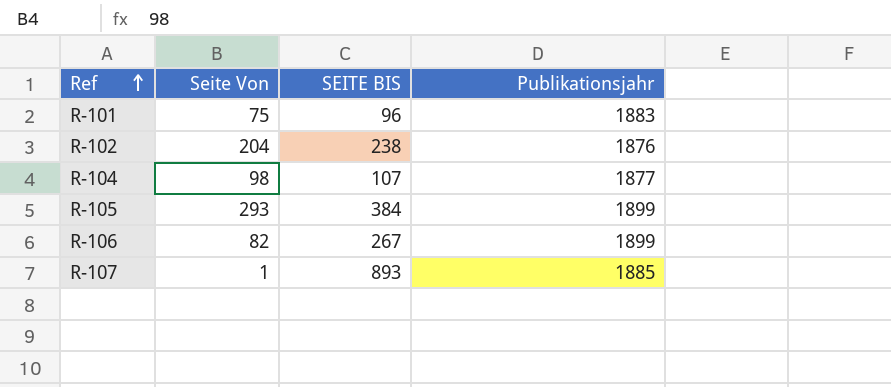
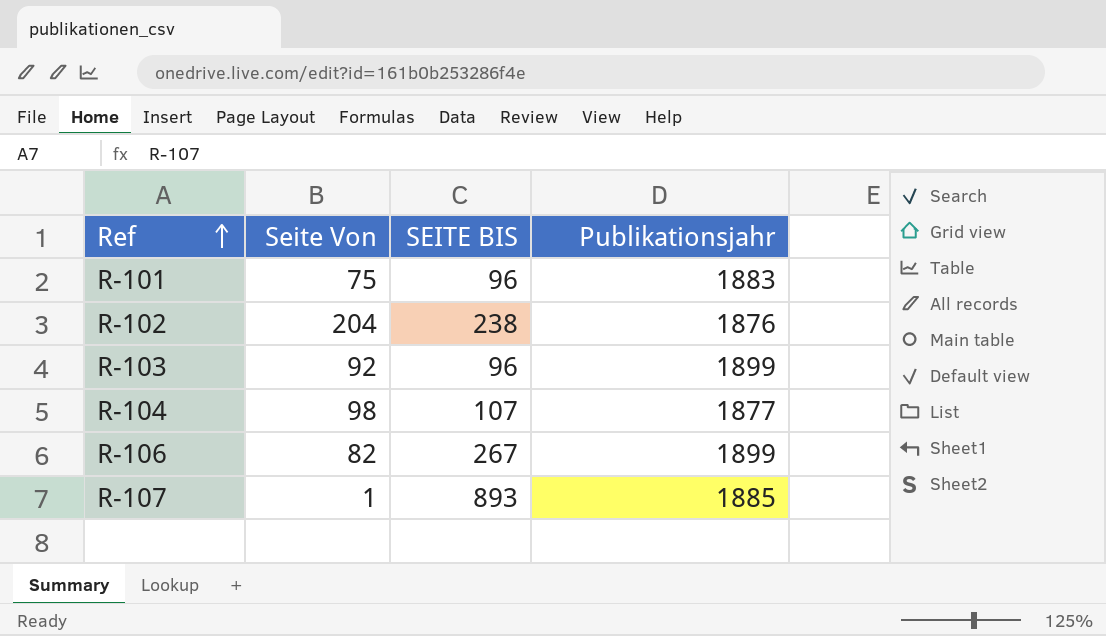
row R-105: 293 | 384 | 1899 -> none
row R-103: none -> 92 | 96 | 1899

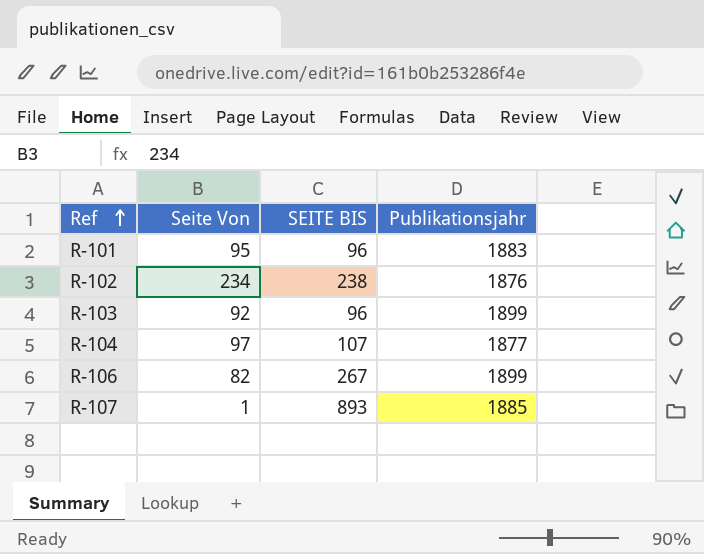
R-101 | Seite Von: 75 -> 95
R-102 | Seite Von: 204 -> 234
R-104 | Seite Von: 98 -> 97

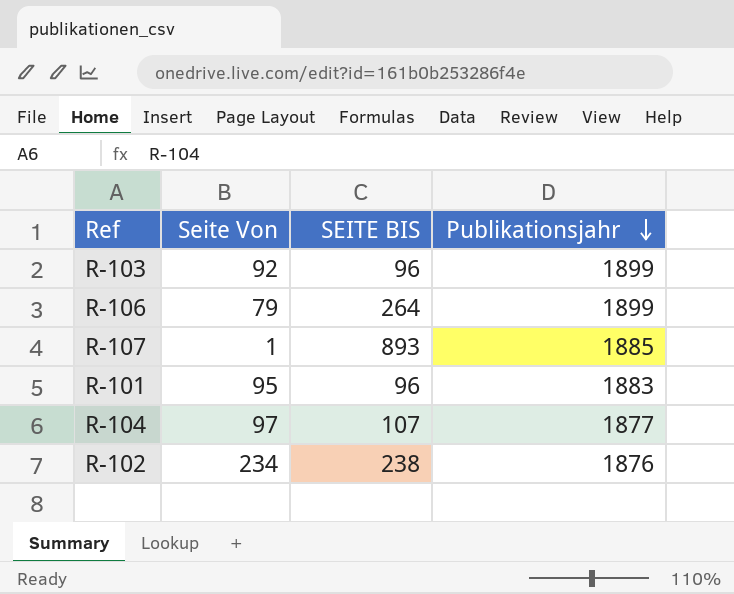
row order: Ref ascending -> Publikationsjahr descending
R-106 | Seite Von: 82 -> 79
R-106 | SEITE BIS: 267 -> 264

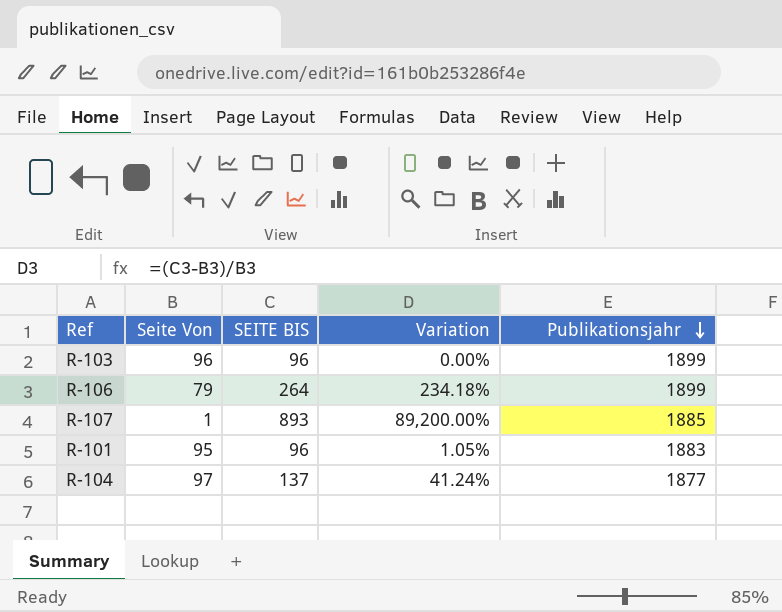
column Variation | formula: none -> ([SEITE BIS] - [Seite Von]) / [Seite Von]
row R-102: 234 | 238 | 1876 -> none
R-103 | Seite Von: 92 -> 96
R-104 | SEITE BIS: 107 -> 137

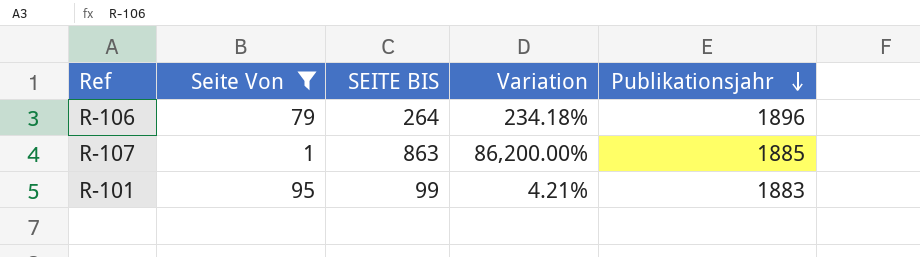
filter: none -> Seite Von <= 95
R-106 | Publikationsjahr: 1899 -> 1896
R-107 | SEITE BIS: 893 -> 863
R-107 | Variation: 89,200.00% -> 86,200.00%
R-101 | SEITE BIS: 96 -> 99
R-101 | Variation: 1.05% -> 4.21%

